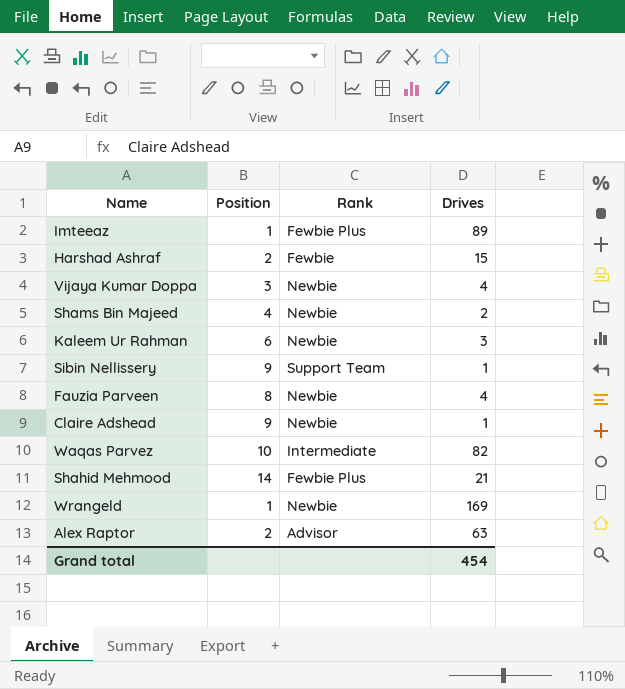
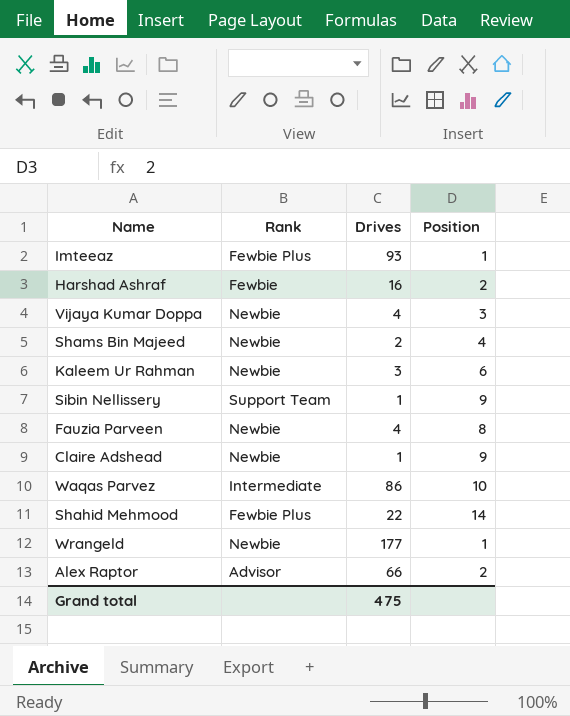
column Position | position: 2 -> 4
Imteeaz | Drives: 89 -> 93
Harshad Ashraf | Drives: 15 -> 16
Waqas Parvez | Drives: 82 -> 86
Shahid Mehmood | Drives: 21 -> 22
Wrangeld | Drives: 169 -> 177
Alex Raptor | Drives: 63 -> 66
Grand total | Drives: 454 -> 475

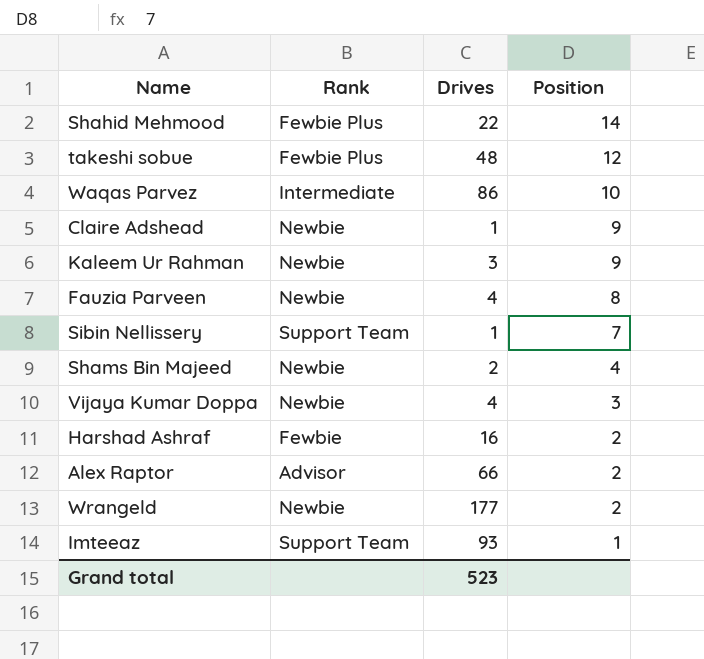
row order: none -> Position descending
row takeshi sobue: none -> Fewbie Plus | 48 | 12
Kaleem Ur Rahman | Position: 6 -> 9
Sibin Nellissery | Position: 9 -> 7
Wrangeld | Position: 1 -> 2
Imteeaz | Rank: Fewbie Plus -> Support Team
Grand total | Drives: 475 -> 523

